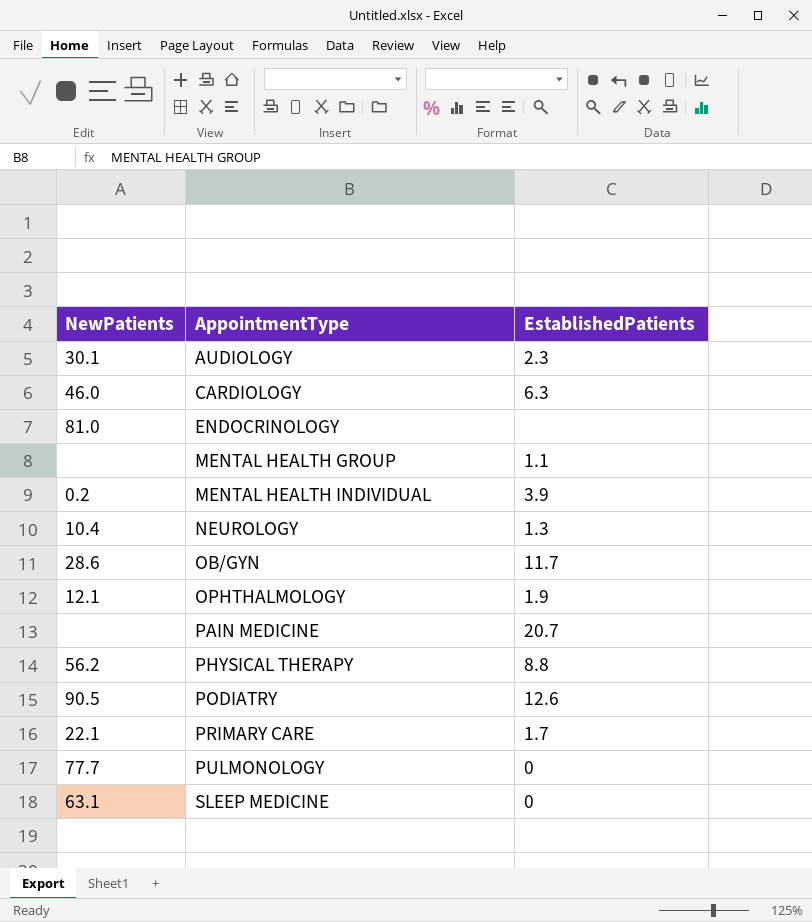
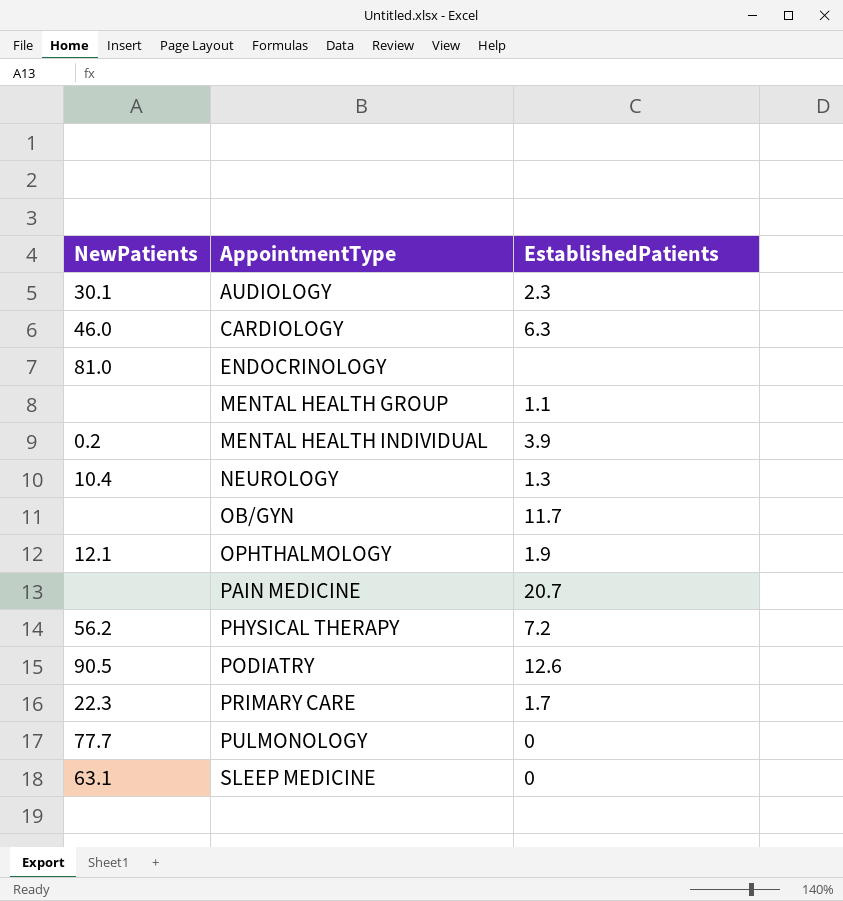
OB/GYN | NewPatients: 28.6 -> none
PHYSICAL THERAPY | EstablishedPatients: 8.8 -> 7.2
PRIMARY CARE | NewPatients: 22.1 -> 22.3

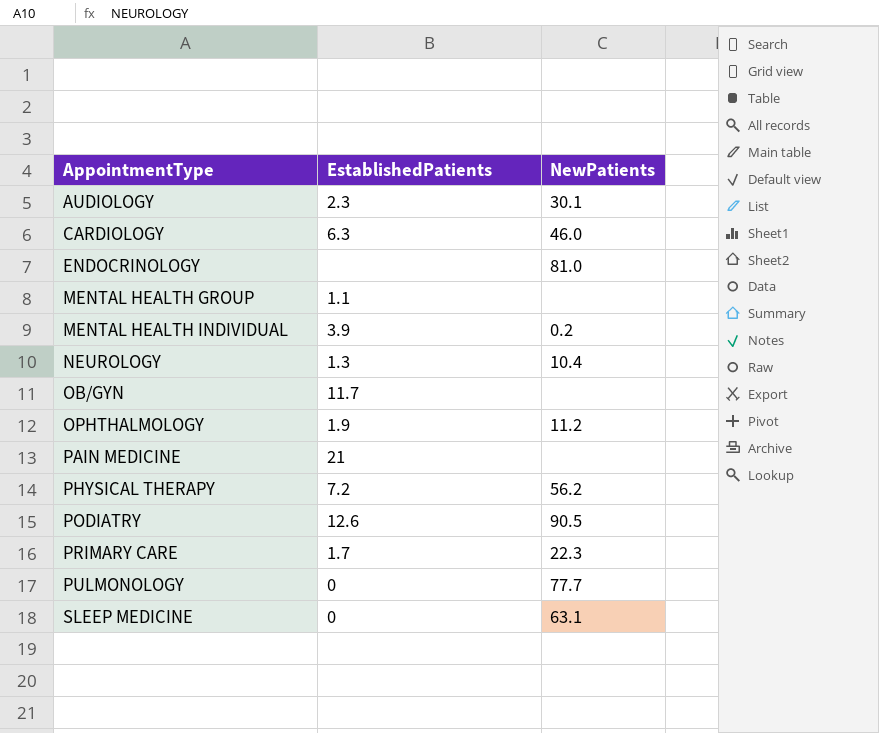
column NewPatients | position: 1 -> 3
OPHTHALMOLOGY | NewPatients: 12.1 -> 11.2
PAIN MEDICINE | EstablishedPatients: 20.7 -> 21

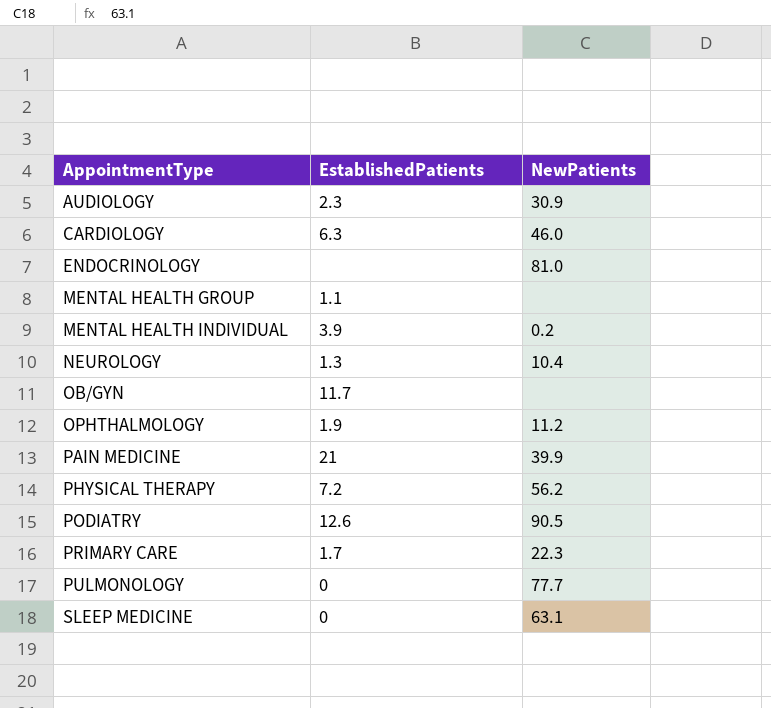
AUDIOLOGY | NewPatients: 30.1 -> 30.9
PAIN MEDICINE | NewPatients: none -> 39.9

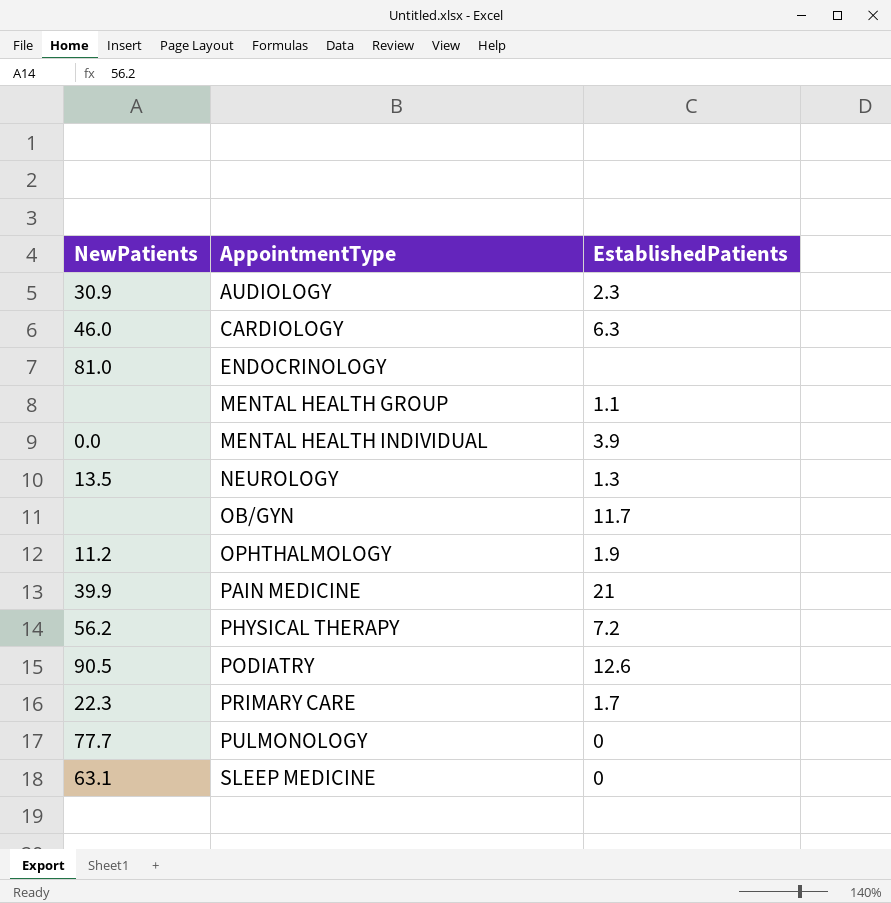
column NewPatients | position: 3 -> 1
MENTAL HEALTH INDIVIDUAL | NewPatients: 0.2 -> 0.0
NEUROLOGY | NewPatients: 10.4 -> 13.5

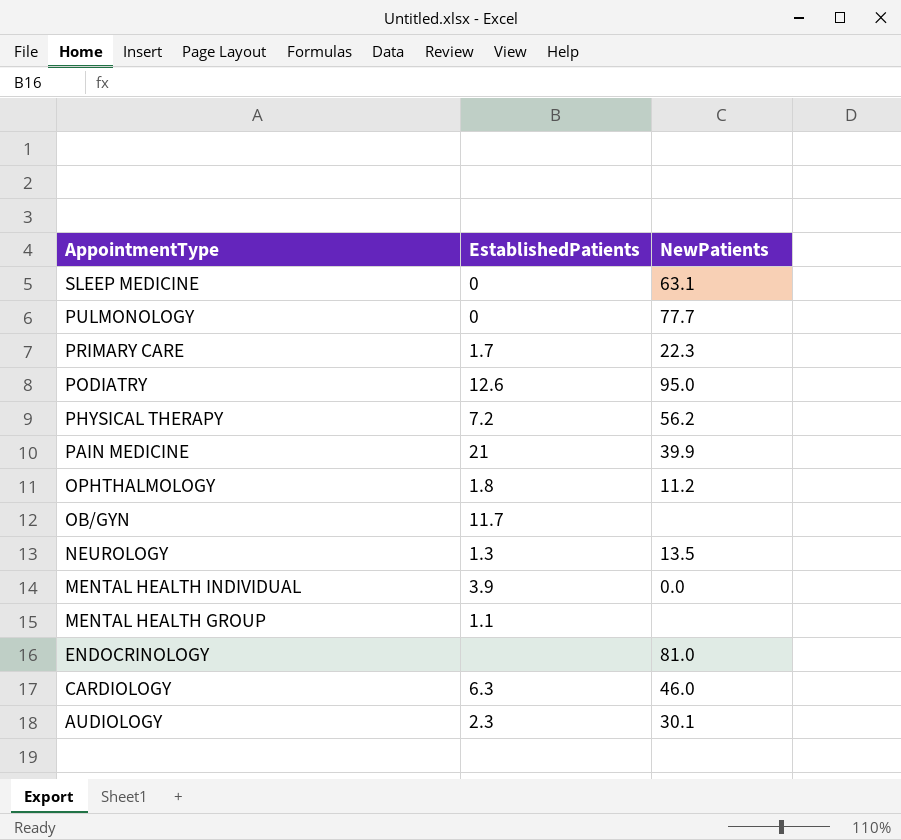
row order: AppointmentType ascending -> AppointmentType descending
column NewPatients | position: 1 -> 3
PODIATRY | NewPatients: 90.5 -> 95.0
OPHTHALMOLOGY | EstablishedPatients: 1.9 -> 1.8
AUDIOLOGY | NewPatients: 30.9 -> 30.1

